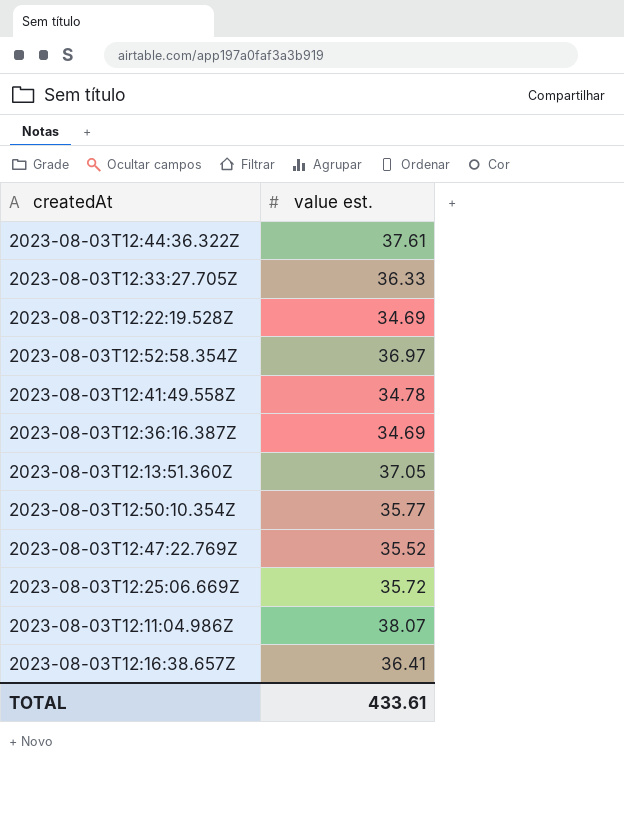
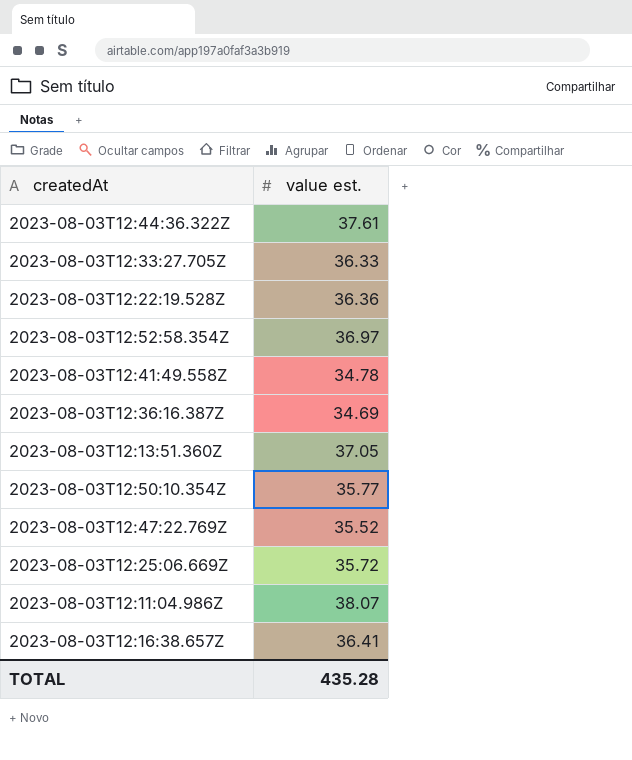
2023-08-03T12:22:19.528Z | value est.: 34.69 -> 36.36
TOTAL | value est.: 433.61 -> 435.28

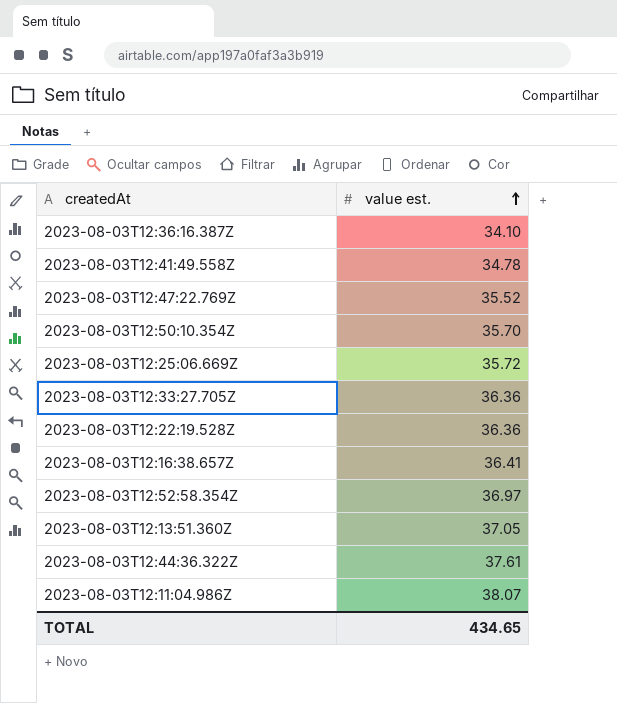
row order: none -> value est. ascending
2023-08-03T12:36:16.387Z | value est.: 34.69 -> 34.10
2023-08-03T12:50:10.354Z | value est.: 35.77 -> 35.70
2023-08-03T12:33:27.705Z | value est.: 36.33 -> 36.36
TOTAL | value est.: 435.28 -> 434.65

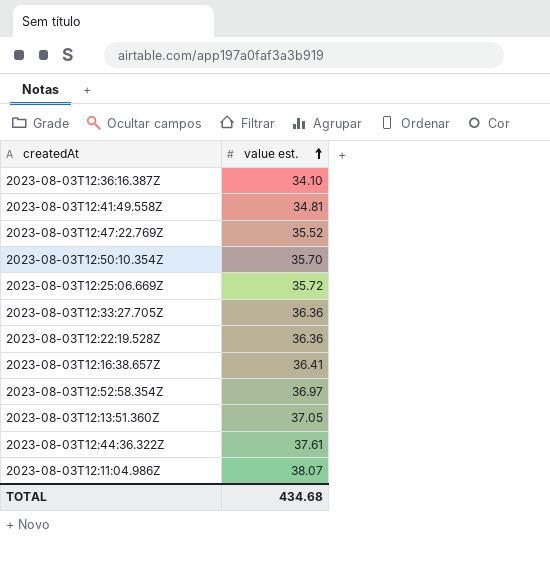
2023-08-03T12:41:49.558Z | value est.: 34.78 -> 34.81
TOTAL | value est.: 434.65 -> 434.68

